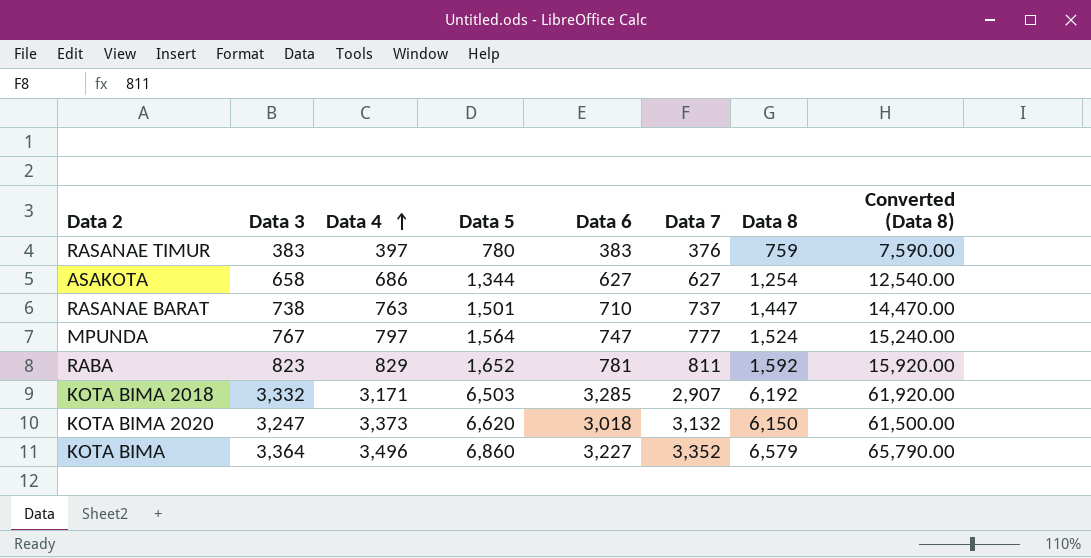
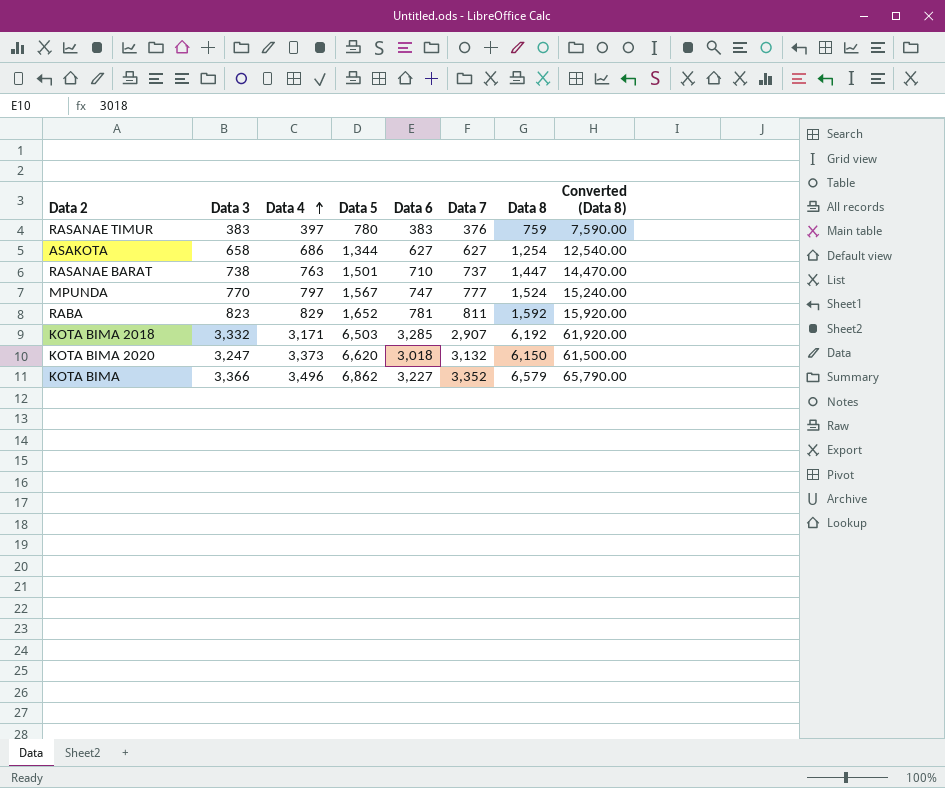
MPUNDA | Data 3: 767 -> 770
MPUNDA | Data 5: 1,564 -> 1,567
KOTA BIMA | Data 3: 3,364 -> 3,366
KOTA BIMA | Data 5: 6,860 -> 6,862

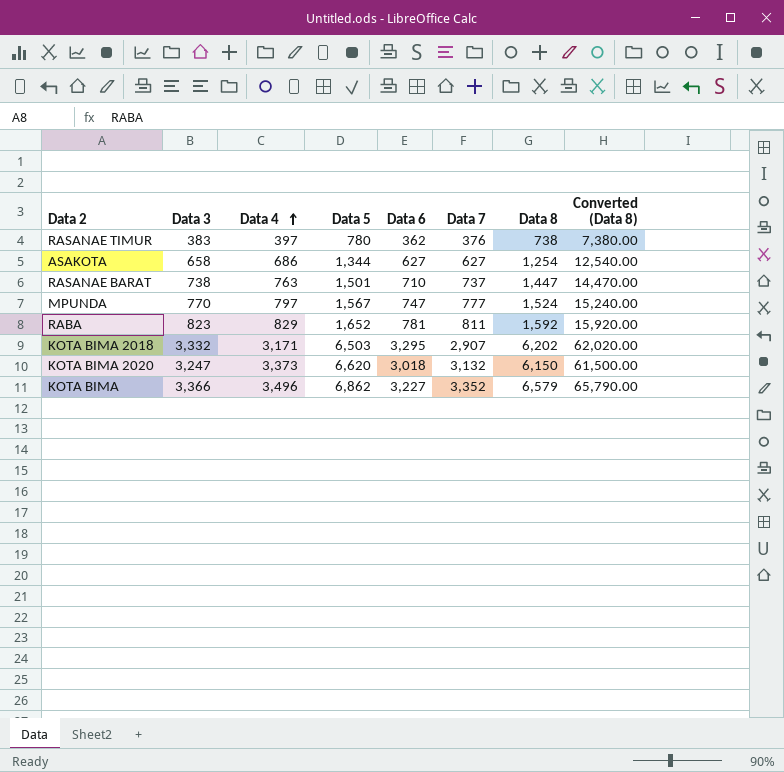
RASANAE TIMUR | Data 6: 383 -> 362
RASANAE TIMUR | Data 8: 759 -> 738
RASANAE TIMUR | Converted (Data 8): 7,590.00 -> 7,380.00
KOTA BIMA 2018 | Data 6: 3,285 -> 3,295
KOTA BIMA 2018 | Data 8: 6,192 -> 6,202
KOTA BIMA 2018 | Converted (Data 8): 61,920.00 -> 62,020.00

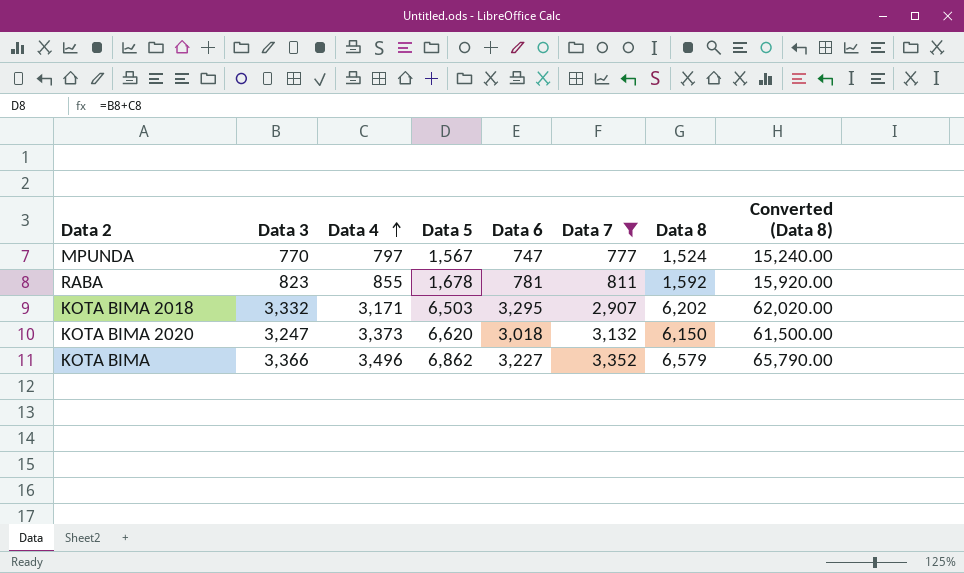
filter: none -> Data 7 >= 777
RABA | Data 4: 829 -> 855
RABA | Data 5: 1,652 -> 1,678

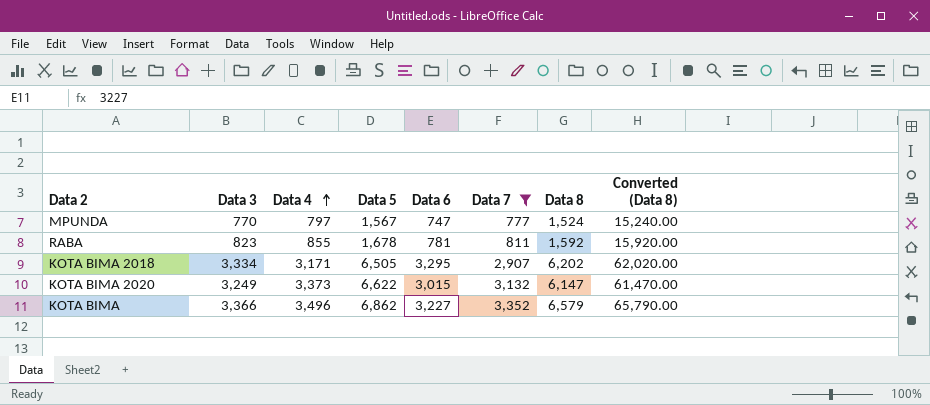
KOTA BIMA 2018 | Data 3: 3,332 -> 3,334
KOTA BIMA 2018 | Data 5: 6,503 -> 6,505
KOTA BIMA 2020 | Data 3: 3,247 -> 3,249
KOTA BIMA 2020 | Data 5: 6,620 -> 6,622
KOTA BIMA 2020 | Data 6: 3,018 -> 3,015
KOTA BIMA 2020 | Data 8: 6,150 -> 6,147
KOTA BIMA 2020 | Converted (Data 8): 61,500.00 -> 61,470.00

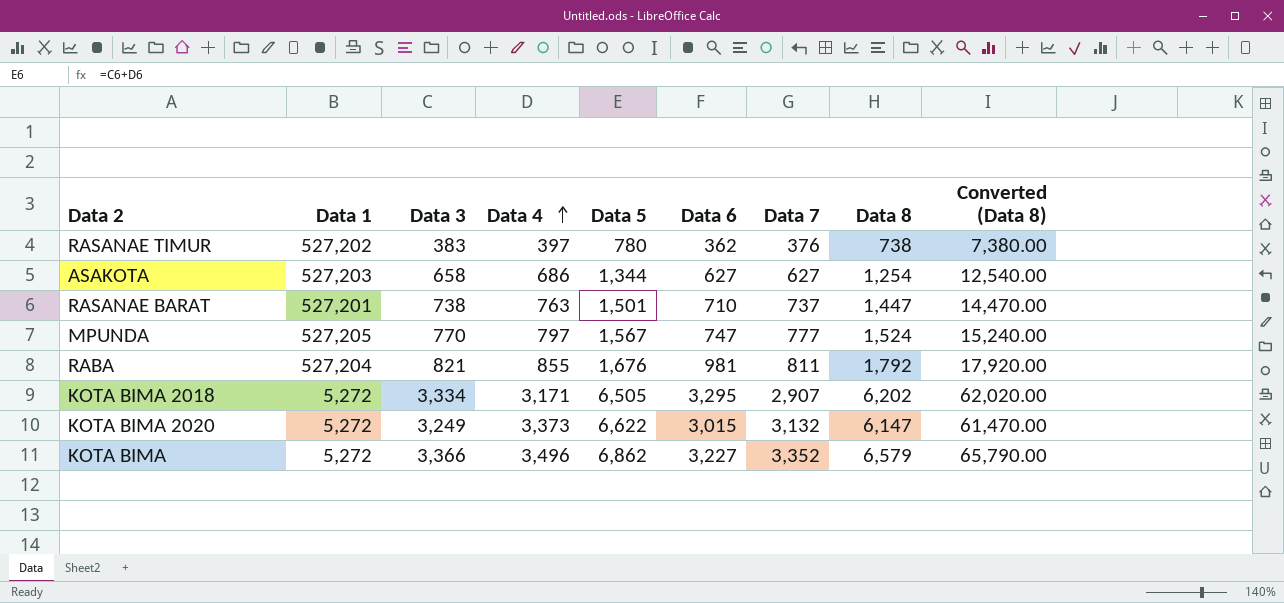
filter: Data 7 >= 777 -> none
column Data 1 | position: none -> 2
RABA | Data 3: 823 -> 821
RABA | Data 5: 1,678 -> 1,676
RABA | Data 6: 781 -> 981
RABA | Data 8: 1,592 -> 1,792
RABA | Converted (Data 8): 15,920.00 -> 17,920.00

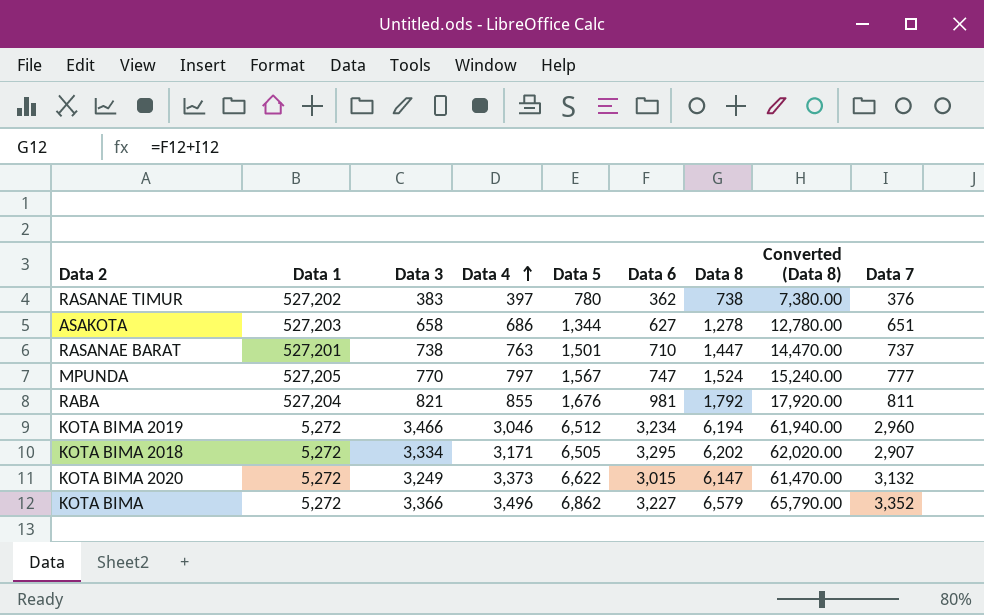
column Data 7 | position: 7 -> 9
ASAKOTA | Data 8: 1,254 -> 1,278
ASAKOTA | Converted (Data 8): 12,540.00 -> 12,780.00
ASAKOTA | Data 7: 627 -> 651
row KOTA BIMA 2019: none -> 5,272 | 3,466 | 3,046 | 6,512 | 3,234 | 6,194 | 61,940.00 | 2,960

